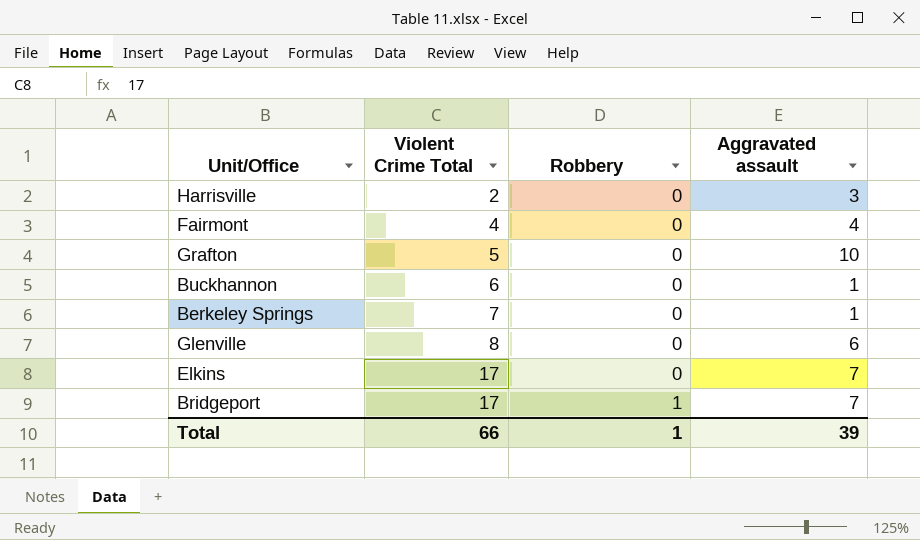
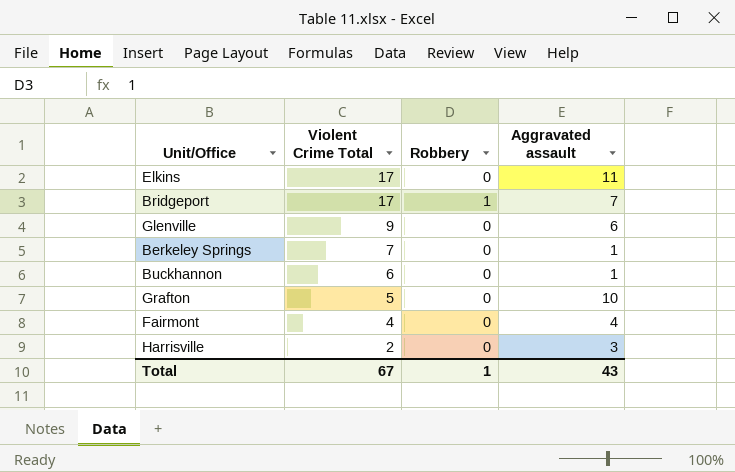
row order: Violent Crime Total ascending -> Violent Crime Total descending
Elkins | Aggravated assault: 7 -> 11
Glenville | Violent Crime Total: 8 -> 9
Total | Violent Crime Total: 66 -> 67
Total | Aggravated assault: 39 -> 43

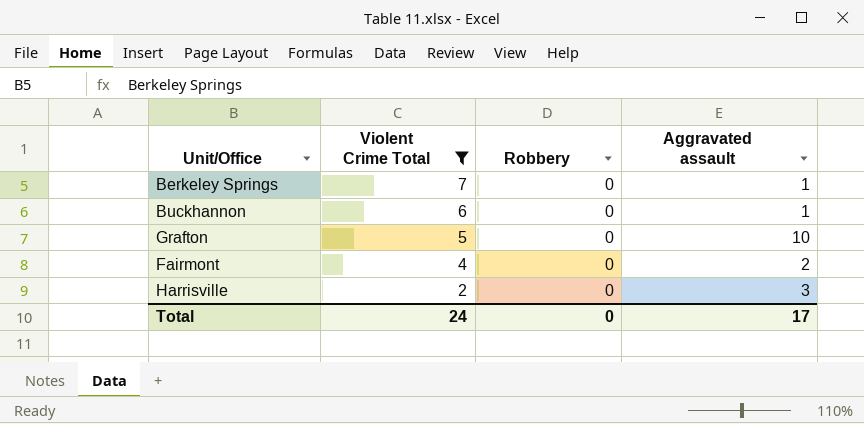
filter: none -> Violent Crime Total <= 7
Fairmont | Aggravated assault: 4 -> 2
Total | Violent Crime Total: 67 -> 24
Total | Robbery: 1 -> 0
Total | Aggravated assault: 43 -> 17

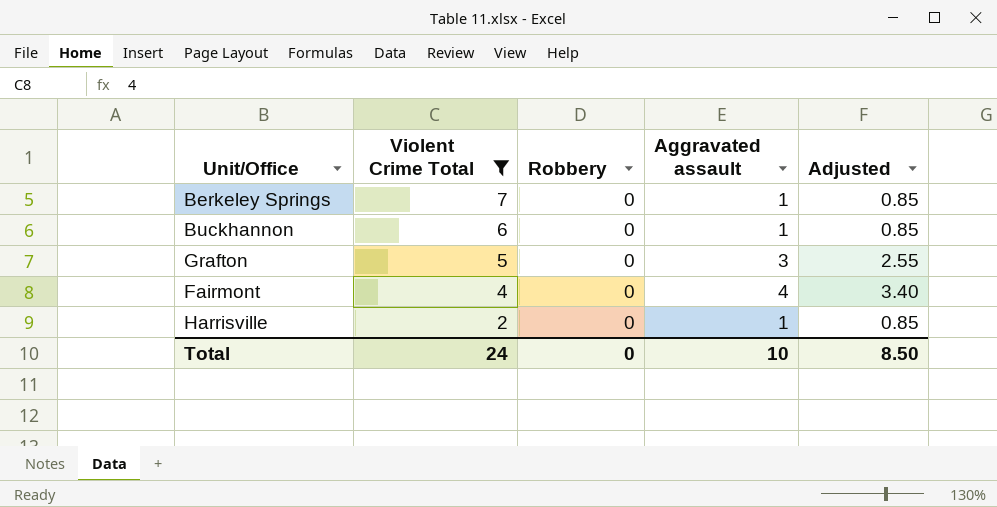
column Adjusted | formula: none -> [Aggravated assault] * 0.85
Grafton | Aggravated assault: 10 -> 3
Fairmont | Aggravated assault: 2 -> 4
Harrisville | Aggravated assault: 3 -> 1
Total | Aggravated assault: 17 -> 10

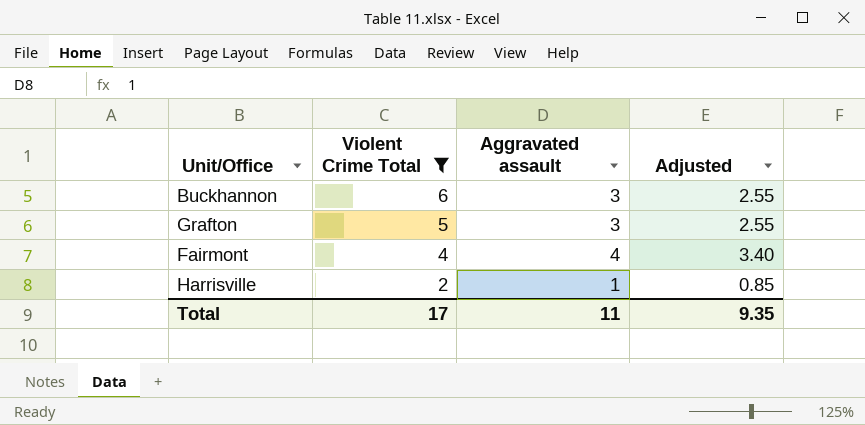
column Robbery | position: 3 -> none
row Berkeley Springs: 7 | 0 | 1 | 0.85 -> none
Buckhannon | Aggravated assault: 1 -> 3
Buckhannon | Adjusted: 0.85 -> 2.55
Total | Violent Crime Total: 24 -> 17
Total | Aggravated assault: 10 -> 11
Total | Adjusted: 8.50 -> 9.35

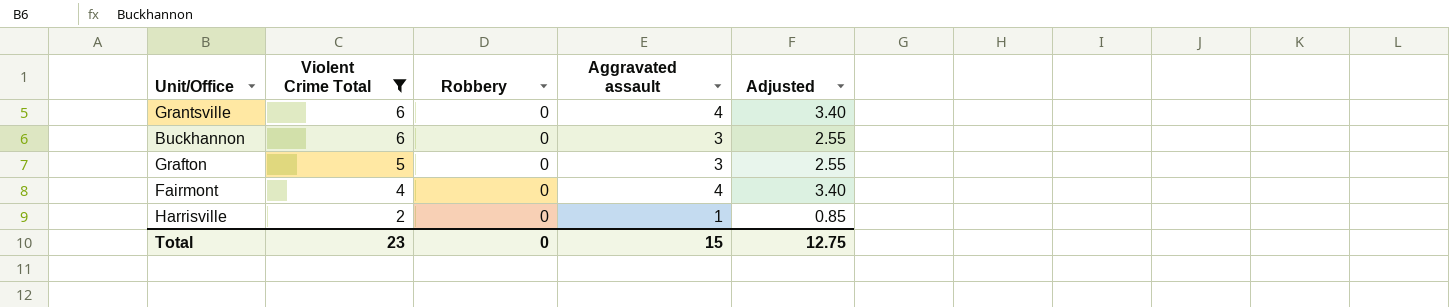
column Robbery | position: none -> 3
row Grantsville: none -> 6 | 0 | 4 | 3.40
Total | Violent Crime Total: 17 -> 23
Total | Aggravated assault: 11 -> 15
Total | Adjusted: 9.35 -> 12.75

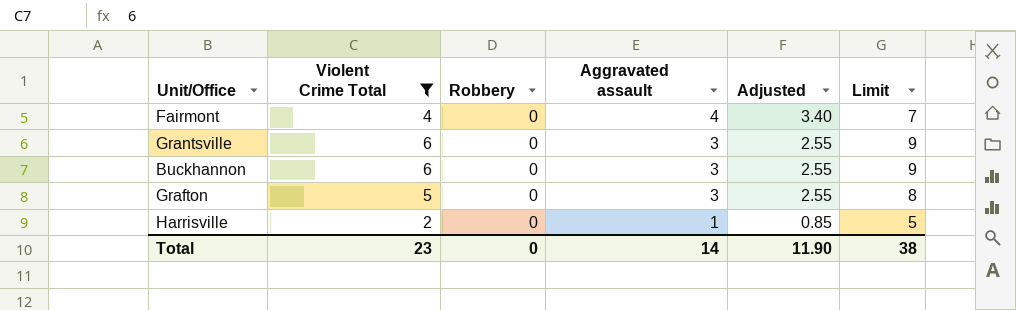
row order: Violent Crime Total descending -> Aggravated assault descending
column Limit | formula: none -> [Violent Crime Total] + 3
Grantsville | Aggravated assault: 4 -> 3
Grantsville | Adjusted: 3.40 -> 2.55
Total | Aggravated assault: 15 -> 14
Total | Adjusted: 12.75 -> 11.90

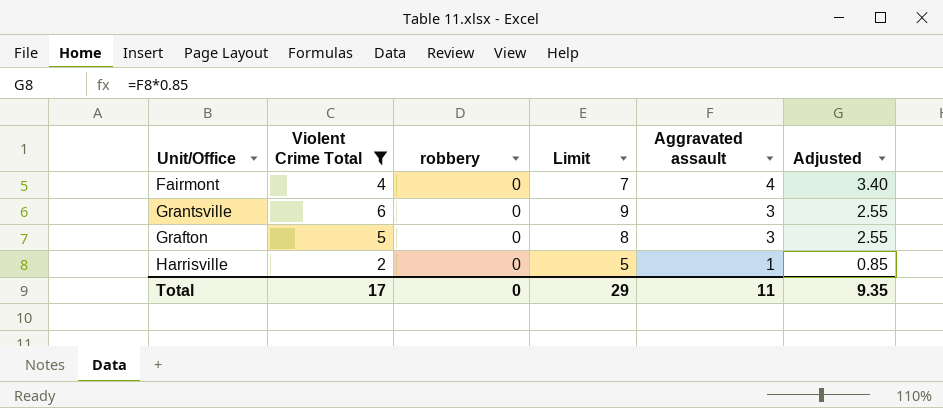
column name: Robbery -> robbery
column Limit | position: 6 -> 4
row Buckhannon: 6 | 0 | 3 | 2.55 | 9 -> none
Total | Violent Crime Total: 23 -> 17
Total | Limit: 38 -> 29
Total | Aggravated assault: 14 -> 11
Total | Adjusted: 11.90 -> 9.35

